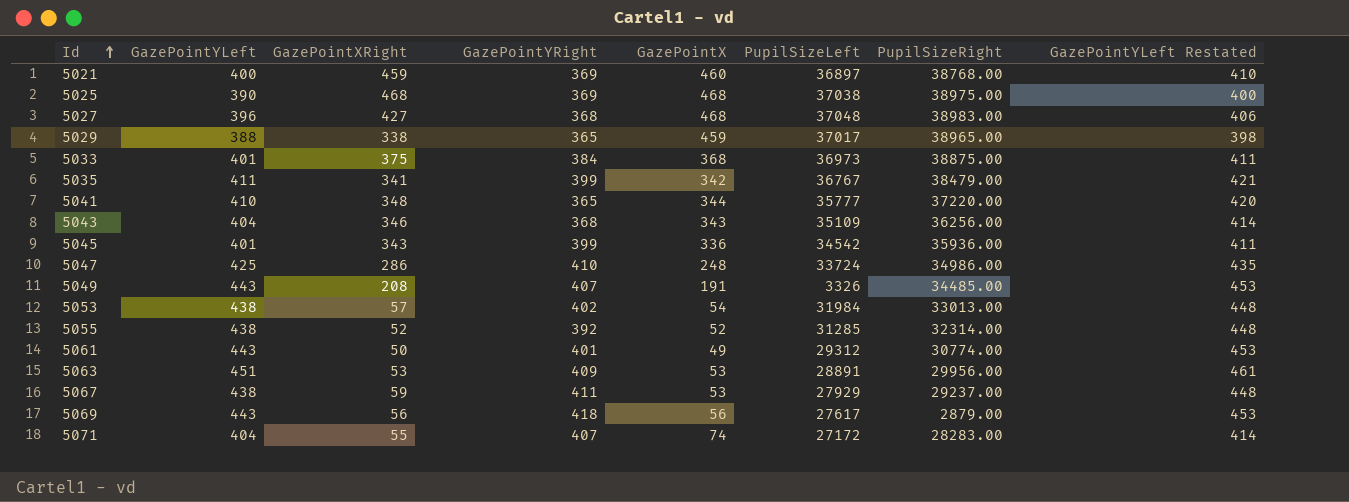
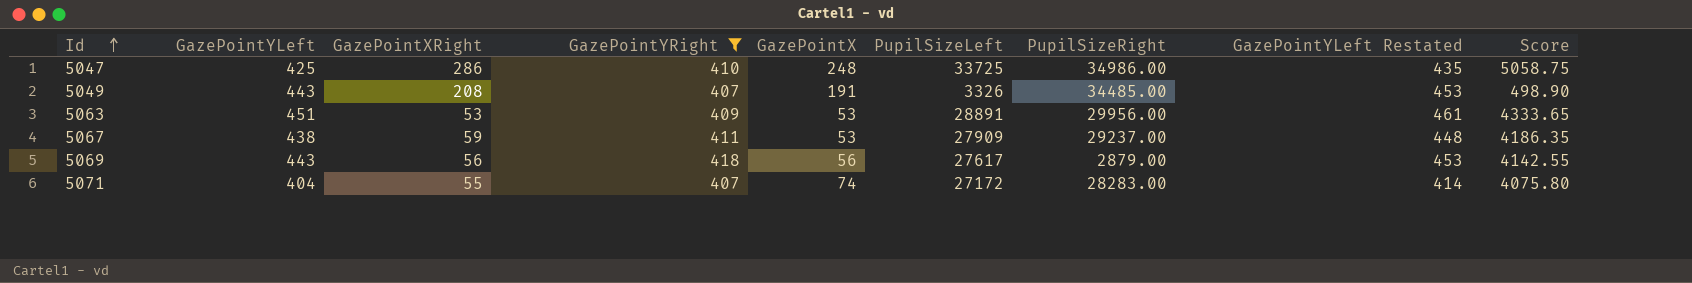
filter: none -> GazePointYRight >= 407
column Score | formula: none -> [PupilSizeLeft] * 0.15
5047 | PupilSizeLeft: 33724 -> 33725
5067 | PupilSizeLeft: 27929 -> 27909

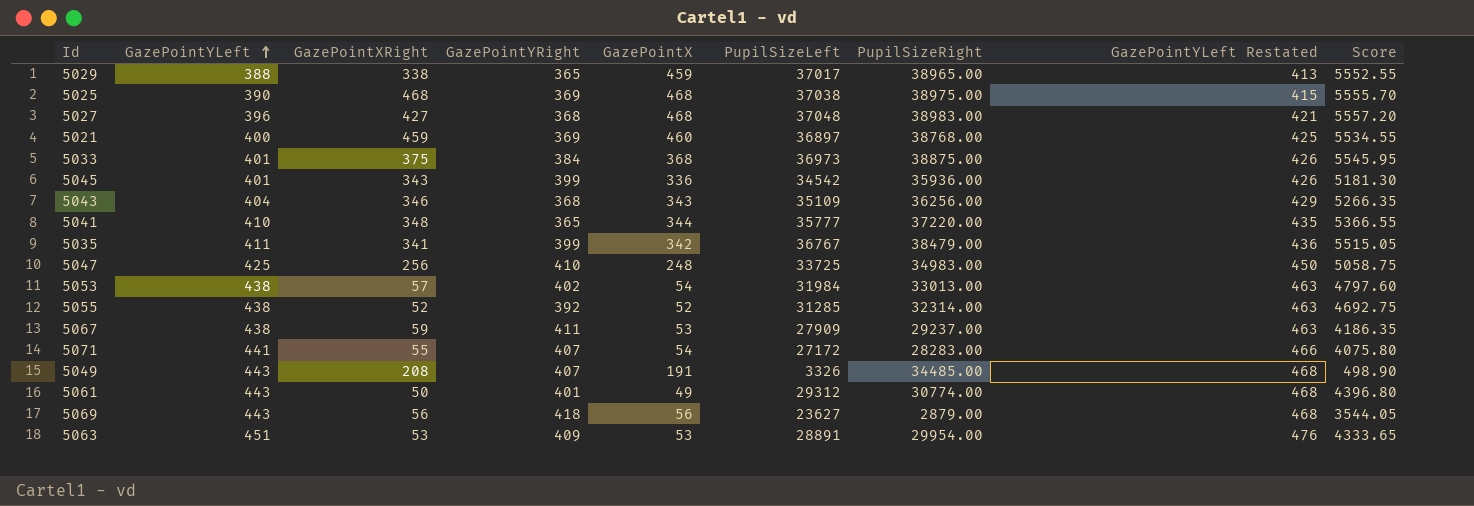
filter: GazePointYRight >= 407 -> none
row order: Id ascending -> GazePointYLeft ascending
column GazePointYLeft Restated | formula: [GazePointYLeft] + 10 -> [GazePointYLeft] + 25
5047 | GazePointXRight: 286 -> 256
5047 | PupilSizeRight: 34986.00 -> 34983.00
5071 | GazePointYLeft: 404 -> 441
5071 | GazePointX: 74 -> 54
5069 | PupilSizeLeft: 27617 -> 23627
5069 | Score: 4142.55 -> 3544.05
5063 | PupilSizeRight: 29956.00 -> 29954.00

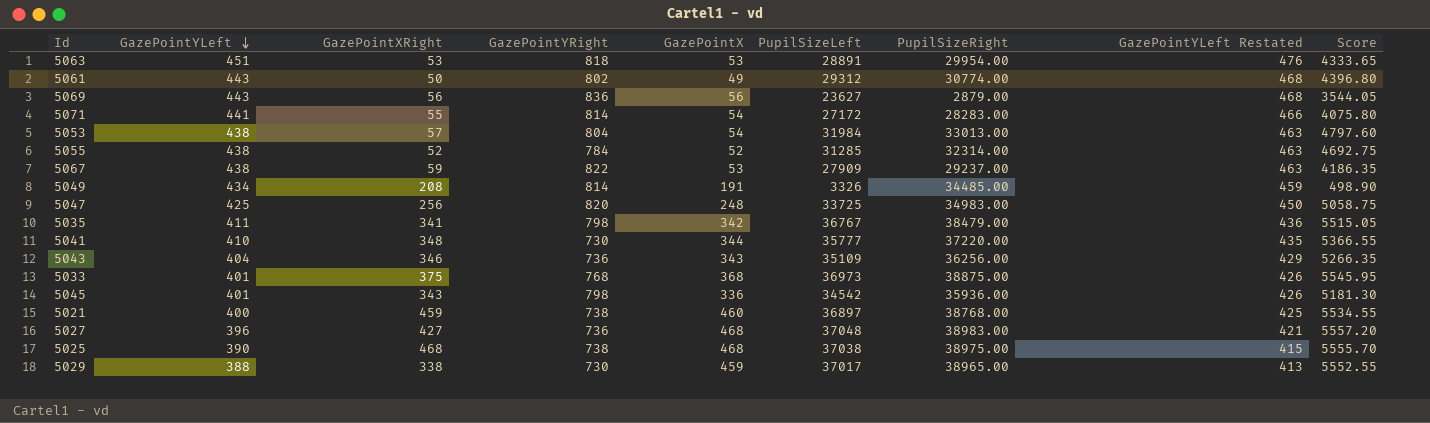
row order: GazePointYLeft ascending -> GazePointYLeft descending
5063 | GazePointYRight: 409 -> 818
5061 | GazePointYRight: 401 -> 802
5069 | GazePointYRight: 418 -> 836
5071 | GazePointYRight: 407 -> 814
5053 | GazePointYRight: 402 -> 804
5055 | GazePointYRight: 392 -> 784
5067 | GazePointYRight: 411 -> 822
5049 | GazePointYLeft: 443 -> 434
5049 | GazePointYRight: 407 -> 814
5049 | GazePointYLeft Restated: 468 -> 459
5047 | GazePointYRight: 410 -> 820
5035 | GazePointYRight: 399 -> 798
5041 | GazePointYRight: 365 -> 730
5043 | GazePointYRight: 368 -> 736
5033 | GazePointYRight: 384 -> 768
5045 | GazePointYRight: 399 -> 798
5021 | GazePointYRight: 369 -> 738
5027 | GazePointYRight: 368 -> 736
5025 | GazePointYRight: 369 -> 738
5029 | GazePointYRight: 365 -> 730

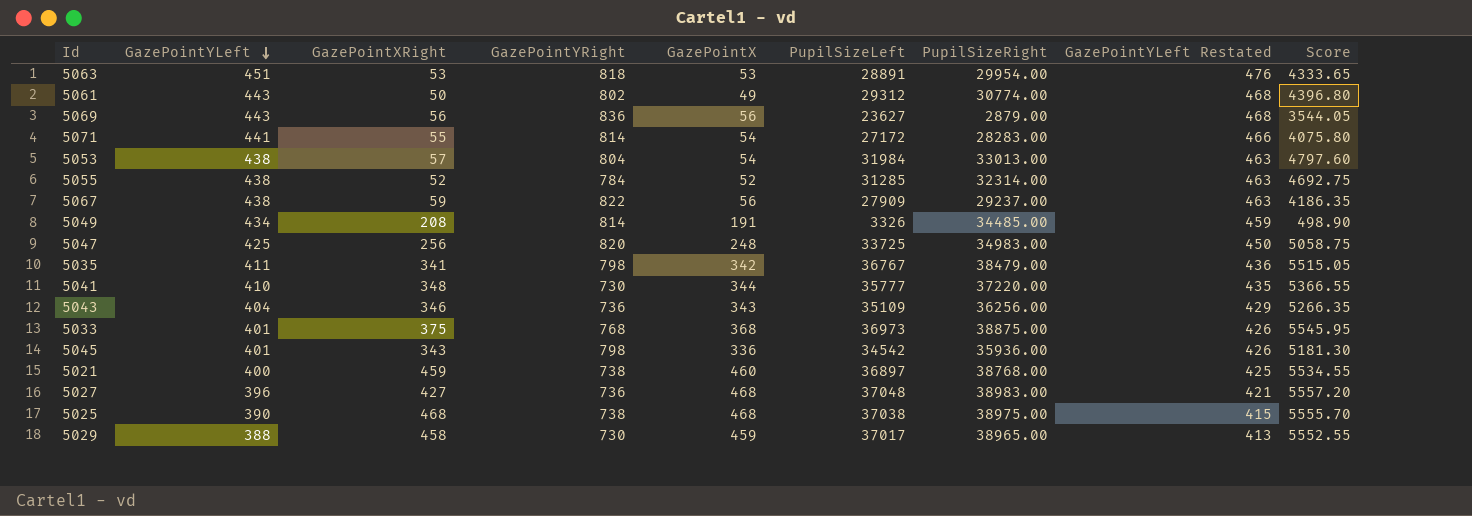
5067 | GazePointX: 53 -> 56
5029 | GazePointXRight: 338 -> 458

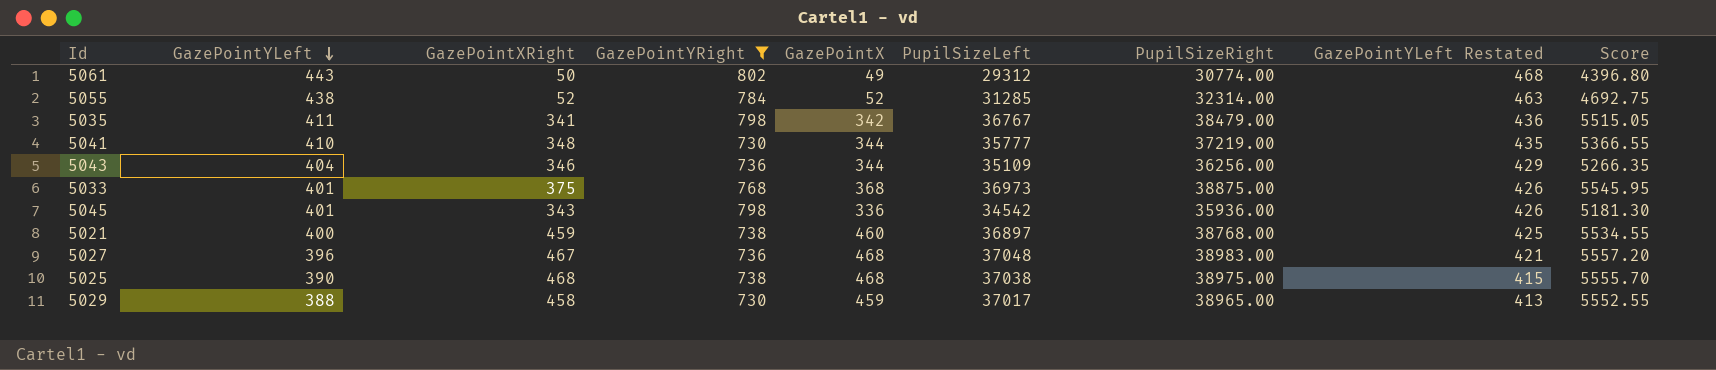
filter: none -> GazePointYRight <= 802
5041 | PupilSizeRight: 37220.00 -> 37219.00
5043 | GazePointX: 343 -> 344
5027 | GazePointXRight: 427 -> 467

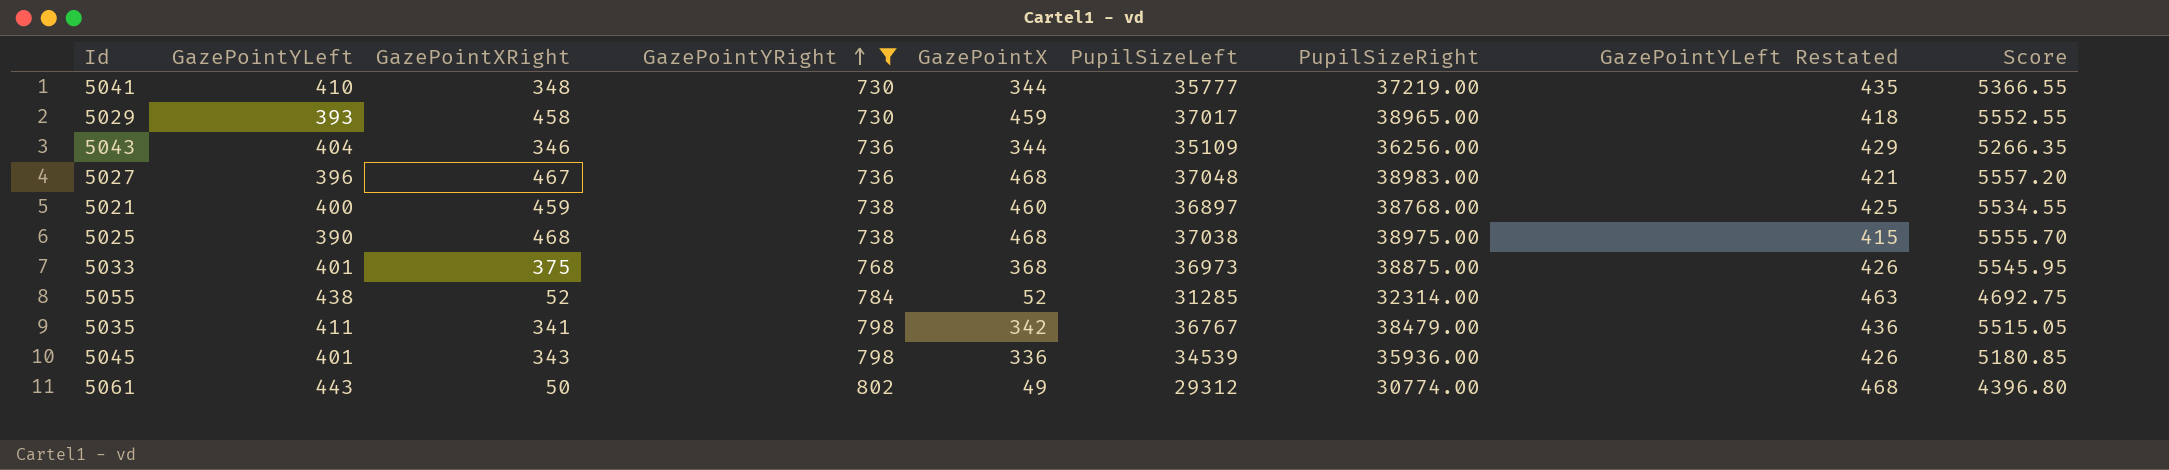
row order: GazePointYLeft descending -> GazePointYRight ascending
5029 | GazePointYLeft: 388 -> 393
5029 | GazePointYLeft Restated: 413 -> 418
5045 | PupilSizeLeft: 34542 -> 34539
5045 | Score: 5181.30 -> 5180.85

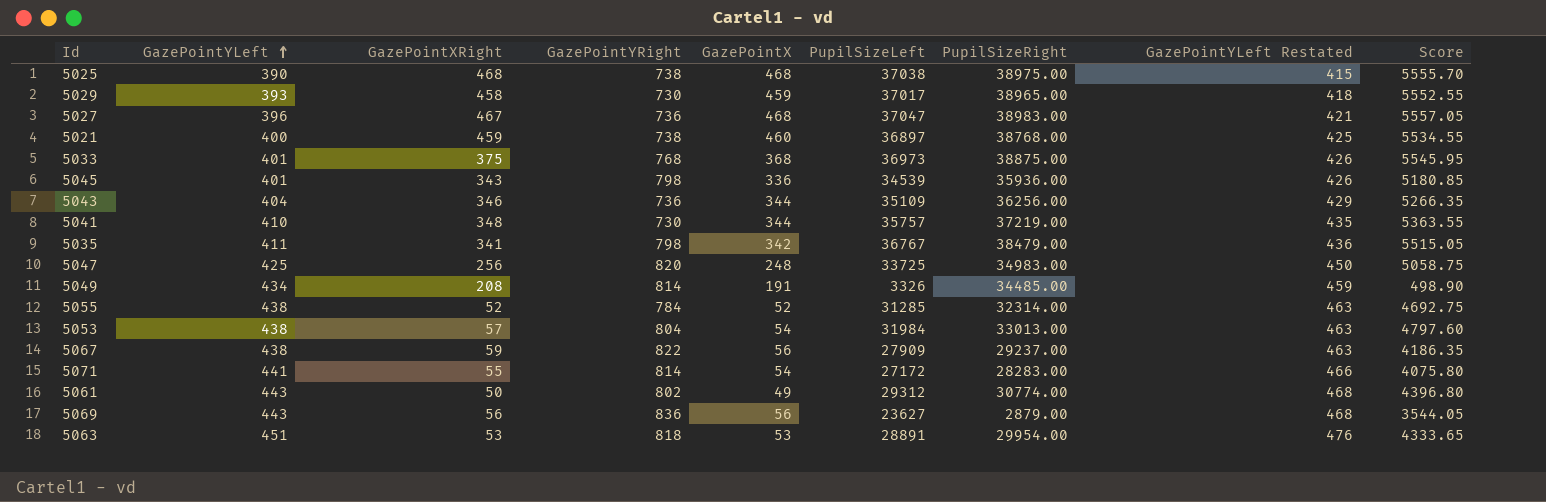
filter: GazePointYRight <= 802 -> none
row order: GazePointYRight ascending -> GazePointYLeft ascending
5027 | PupilSizeLeft: 37048 -> 37047
5027 | Score: 5557.20 -> 5557.05
5041 | PupilSizeLeft: 35777 -> 35757
5041 | Score: 5366.55 -> 5363.55

